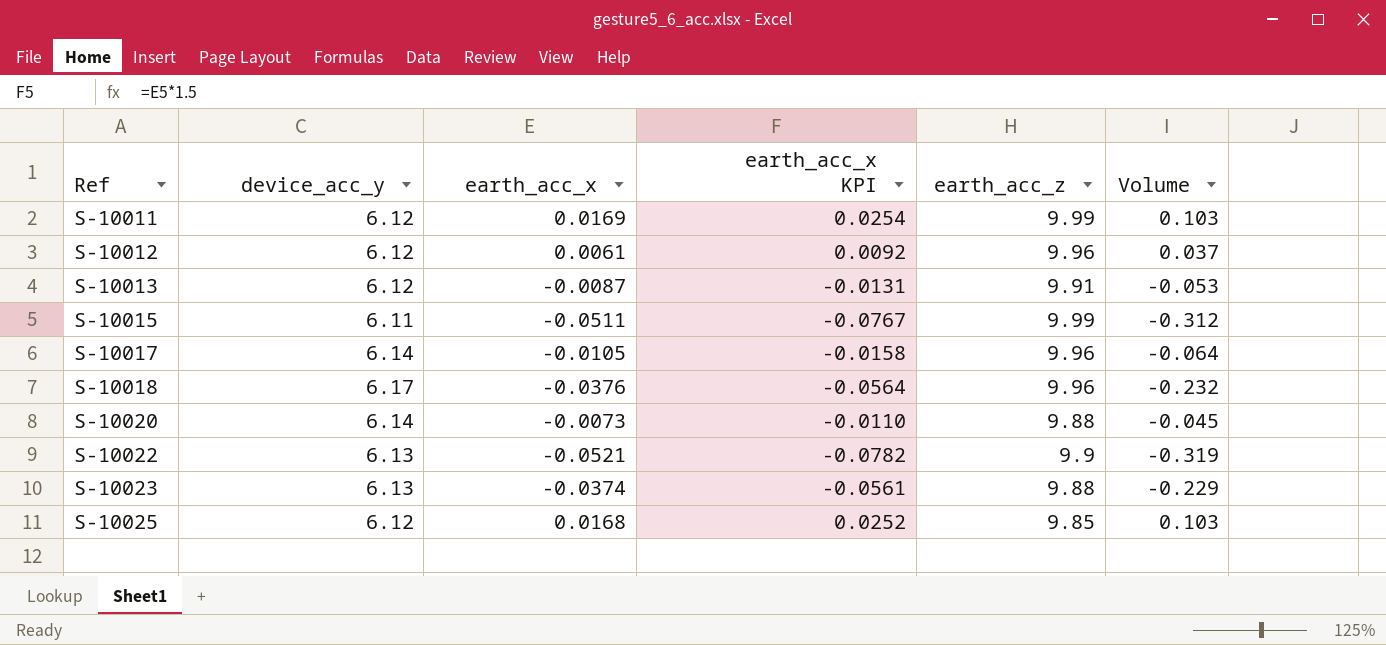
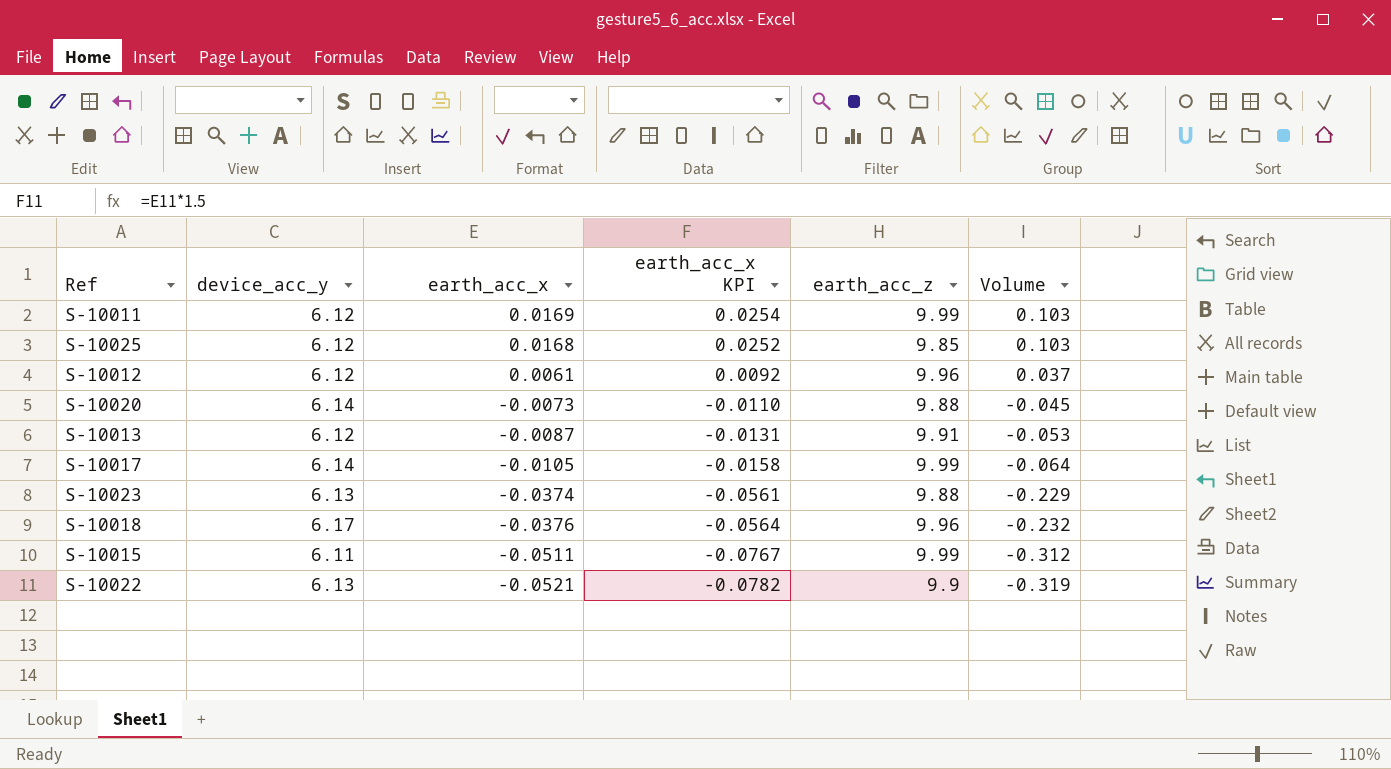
row order: Ref ascending -> earth_acc_x descending
S-10017 | earth_acc_z: 9.96 -> 9.99

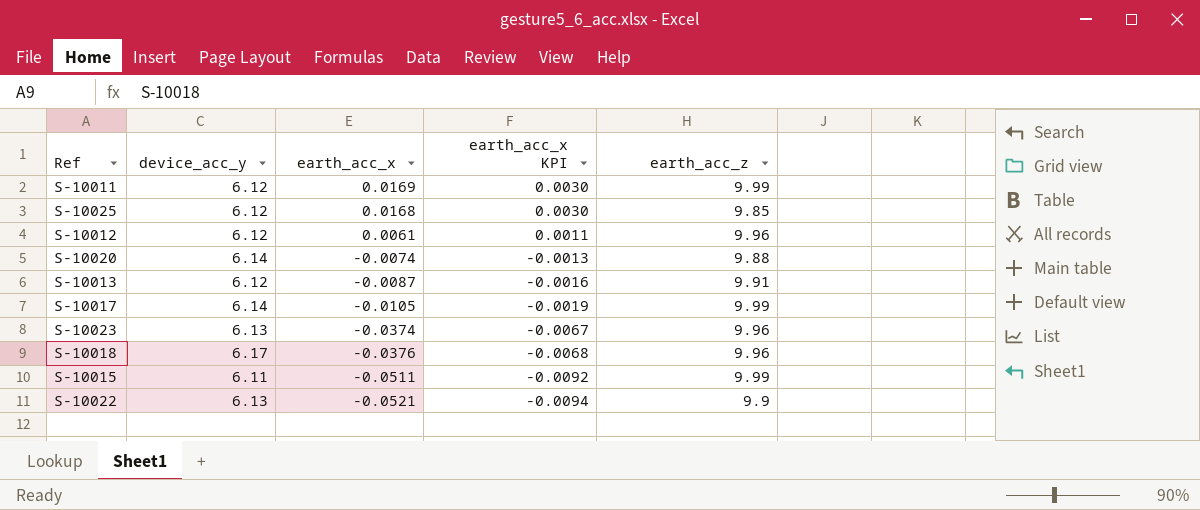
column Volume | formula: [device_acc_y] * [earth_acc_x] -> none
column earth_acc_x KPI | formula: [earth_acc_x] * 1.5 -> [earth_acc_x] * 0.18
S-10020 | earth_acc_x: -0.0073 -> -0.0074
S-10023 | earth_acc_z: 9.88 -> 9.96

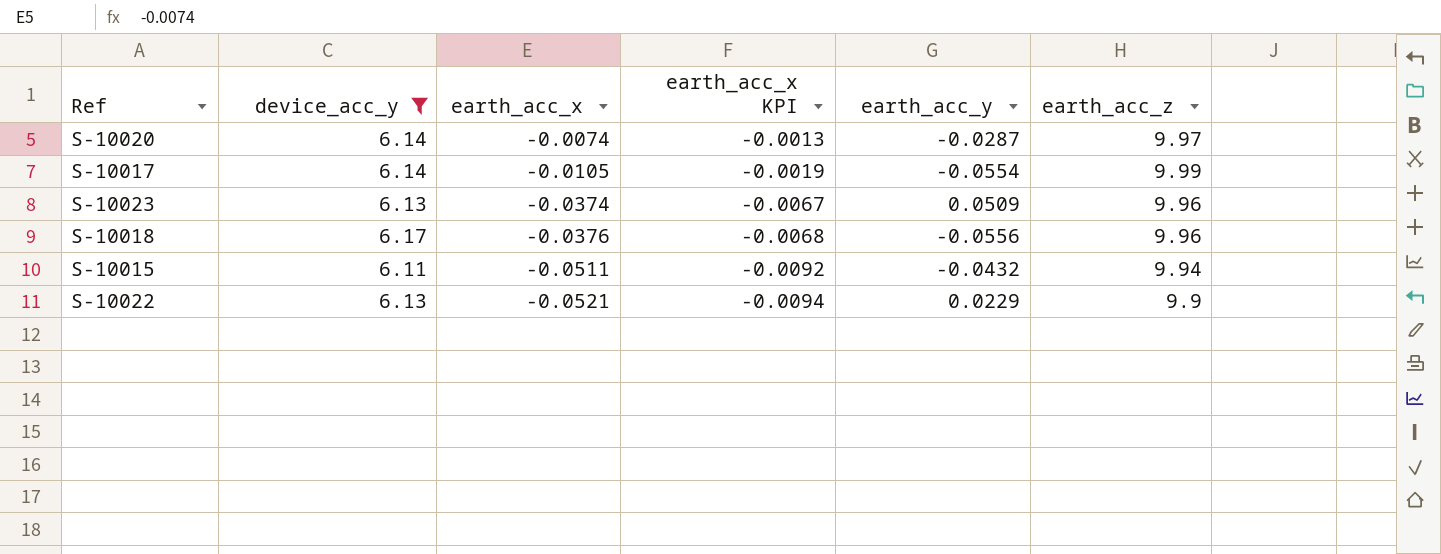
filter: none -> device_acc_y != 6.12
column earth_acc_y | position: none -> 5
S-10020 | earth_acc_z: 9.88 -> 9.97
S-10015 | earth_acc_z: 9.99 -> 9.94

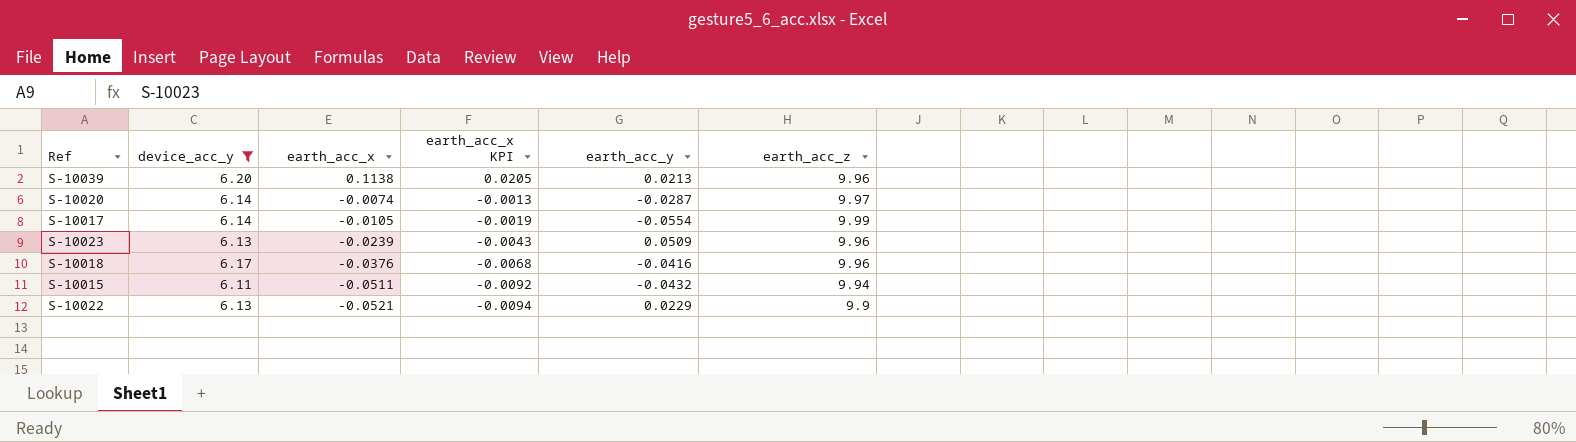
row S-10039: none -> 6.20 | 0.1138 | 0.0205 | 0.0213 | 9.96
S-10023 | earth_acc_x: -0.0374 -> -0.0239
S-10023 | earth_acc_x KPI: -0.0067 -> -0.0043
S-10018 | earth_acc_y: -0.0556 -> -0.0416

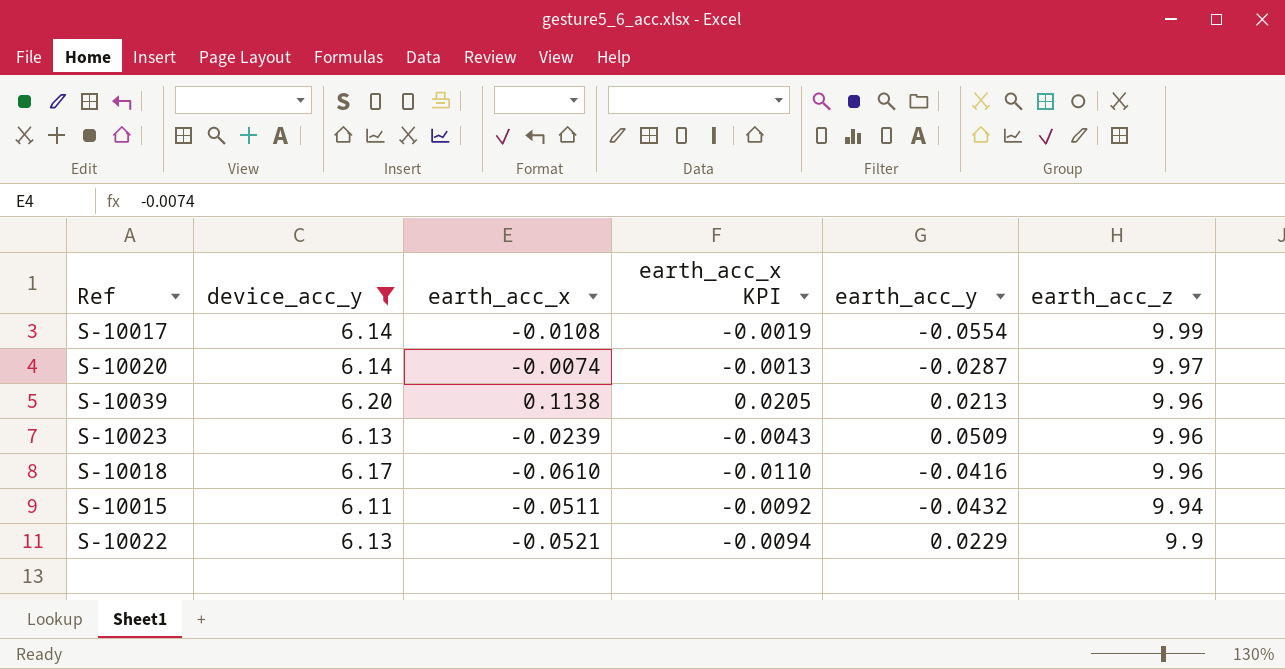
row order: earth_acc_x descending -> earth_acc_z descending
S-10017 | earth_acc_x: -0.0105 -> -0.0108
S-10018 | earth_acc_x: -0.0376 -> -0.0610
S-10018 | earth_acc_x KPI: -0.0068 -> -0.0110

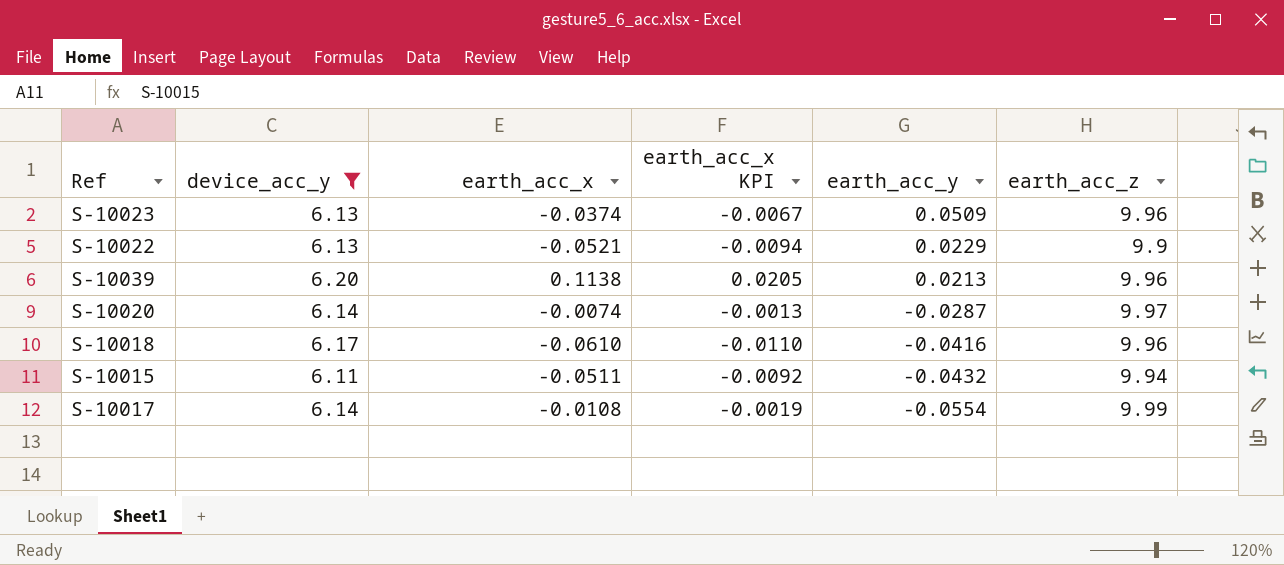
row order: earth_acc_z descending -> earth_acc_y descending
S-10023 | earth_acc_x: -0.0239 -> -0.0374
S-10023 | earth_acc_x KPI: -0.0043 -> -0.0067

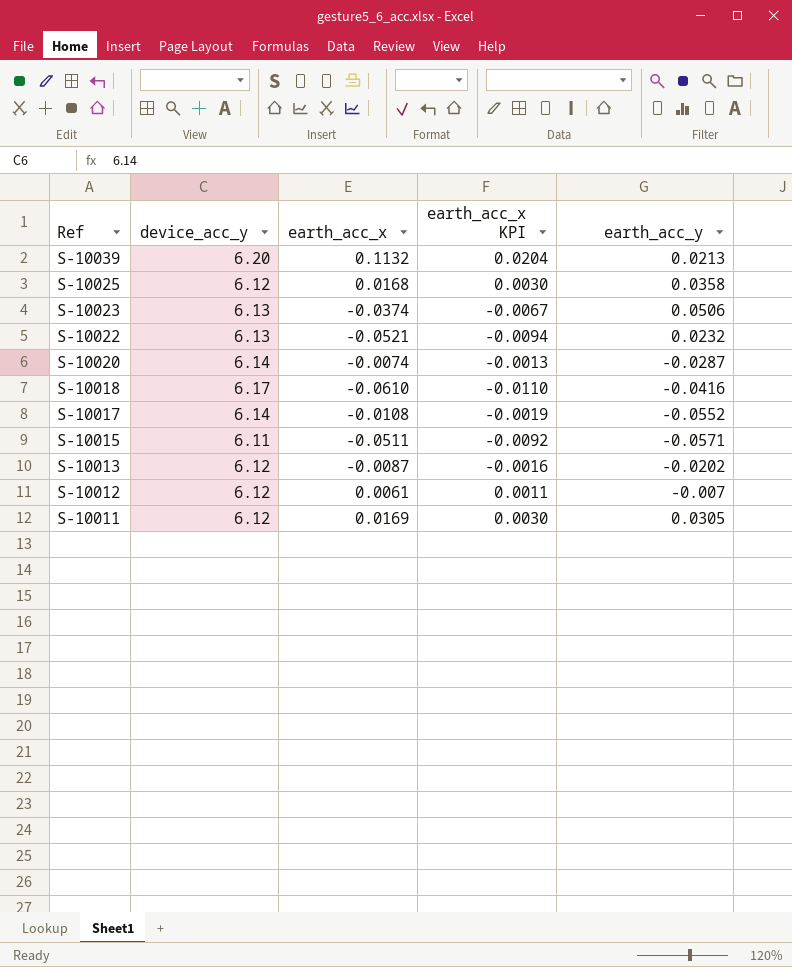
filter: device_acc_y != 6.12 -> none
row order: earth_acc_y descending -> Ref descending
column earth_acc_z | position: 6 -> none
S-10039 | earth_acc_x: 0.1138 -> 0.1132
S-10039 | earth_acc_x KPI: 0.0205 -> 0.0204
S-10023 | earth_acc_y: 0.0509 -> 0.0506
S-10022 | earth_acc_y: 0.0229 -> 0.0232
S-10017 | earth_acc_y: -0.0554 -> -0.0552
S-10015 | earth_acc_y: -0.0432 -> -0.0571

